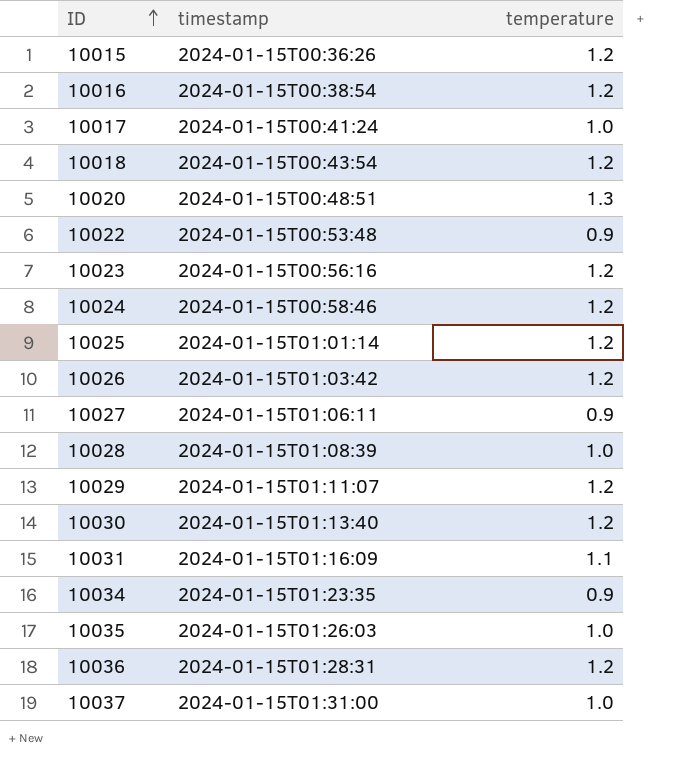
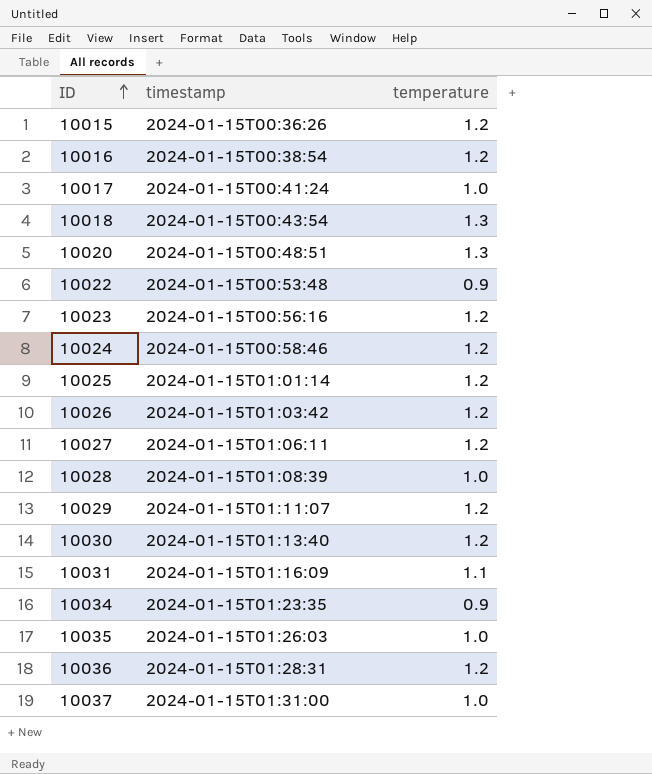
10018 | temperature: 1.2 -> 1.3
10027 | temperature: 0.9 -> 1.2

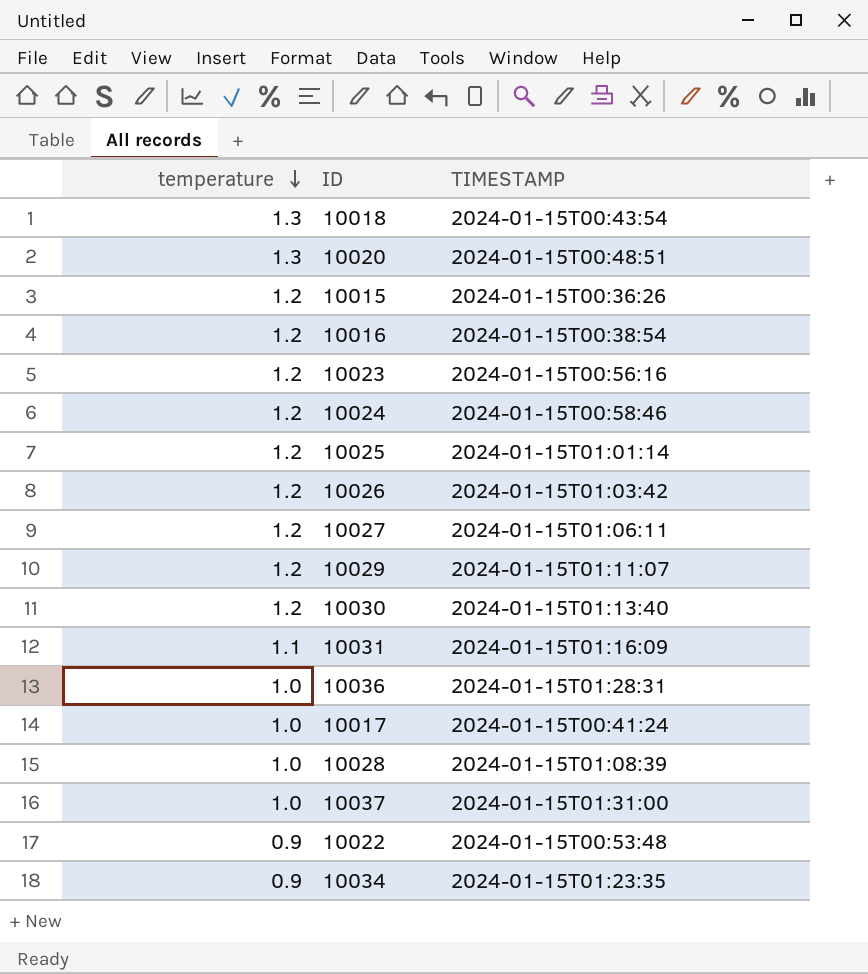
row order: ID ascending -> temperature descending
column temperature | position: 3 -> 1
column name: timestamp -> TIMESTAMP
row 10035: 2024-01-15T01:26:03 | 1.0 -> none
10036 | temperature: 1.2 -> 1.0

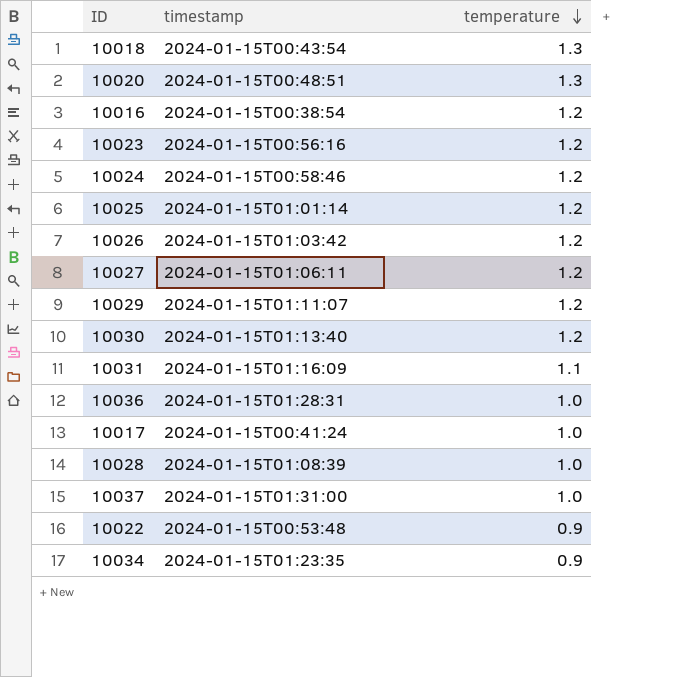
column name: TIMESTAMP -> timestamp
column temperature | position: 1 -> 3
row 10015: 1.2 | 2024-01-15T00:36:26 -> none

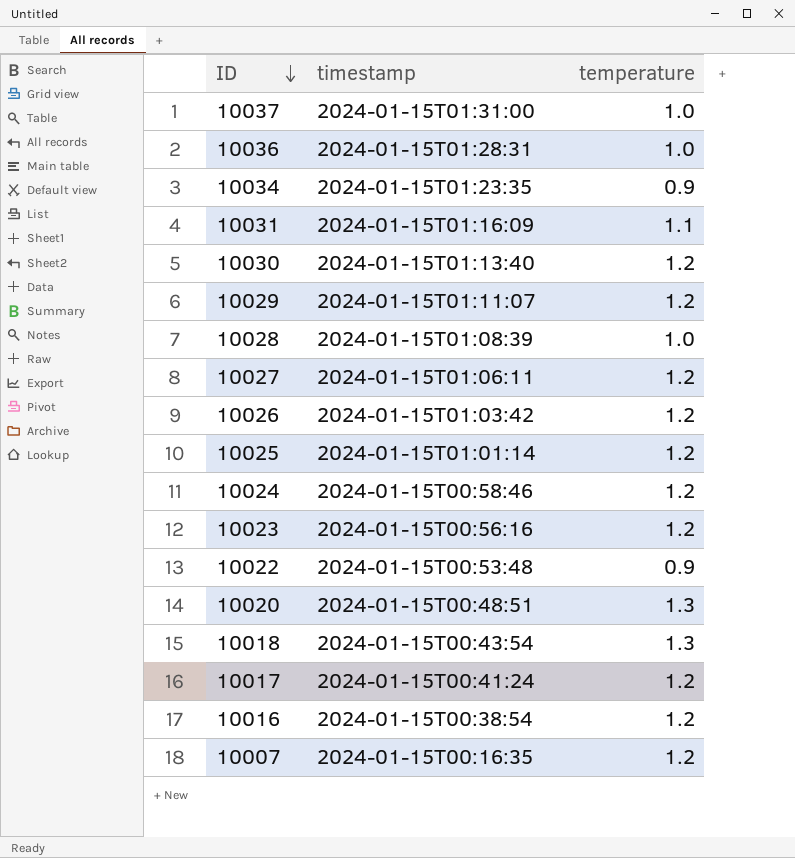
row order: temperature descending -> ID descending
10017 | temperature: 1.0 -> 1.2
row 10007: none -> 2024-01-15T00:16:35 | 1.2

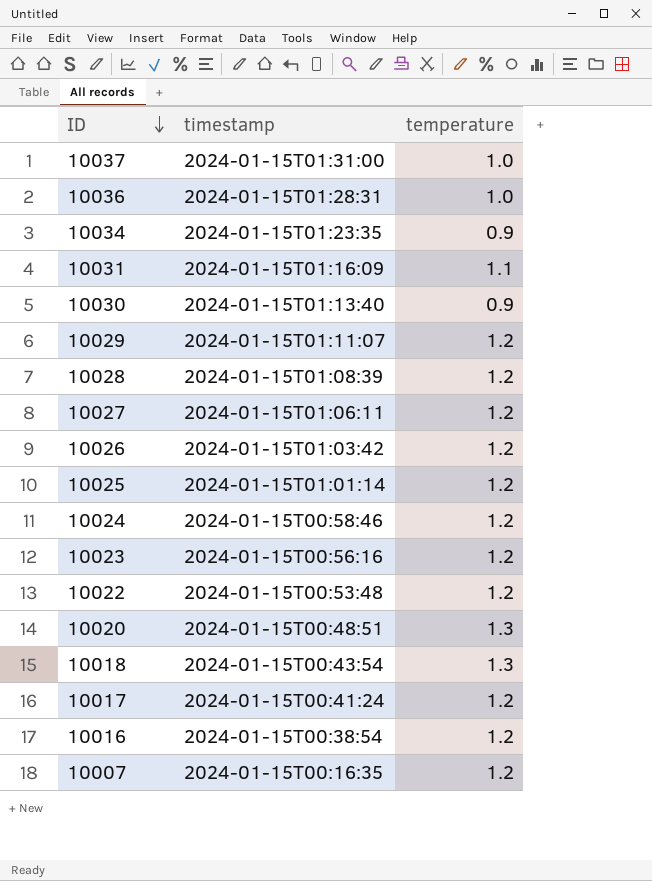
10030 | temperature: 1.2 -> 0.9
10028 | temperature: 1.0 -> 1.2
10022 | temperature: 0.9 -> 1.2

